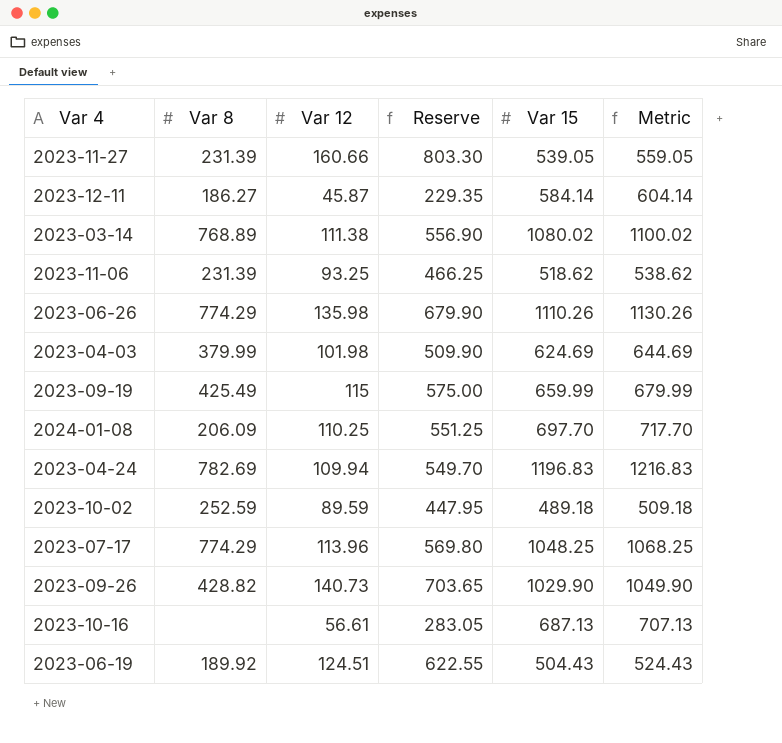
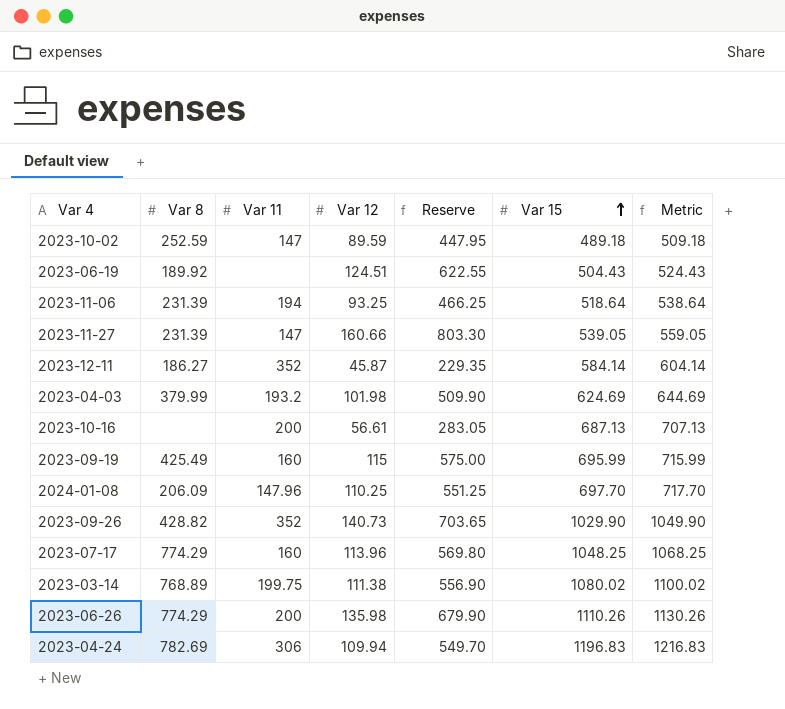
row order: none -> Var 15 ascending
column Var 11 | position: none -> 3
2023-11-06 | Var 15: 518.62 -> 518.64
2023-11-06 | Metric: 538.62 -> 538.64
2023-09-19 | Var 15: 659.99 -> 695.99
2023-09-19 | Metric: 679.99 -> 715.99

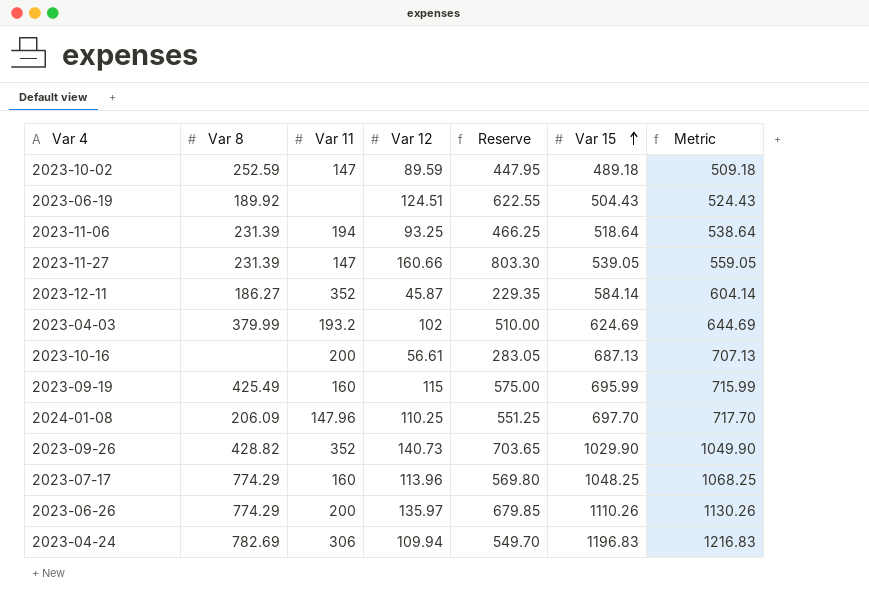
row 2023-03-14: 768.89 | 199.75 | 111.38 | 556.90 | 1080.02 | 1100.02 -> none
2023-04-03 | Var 12: 101.98 -> 102
2023-04-03 | Reserve: 509.90 -> 510.00
2023-06-26 | Var 12: 135.98 -> 135.97
2023-06-26 | Reserve: 679.90 -> 679.85

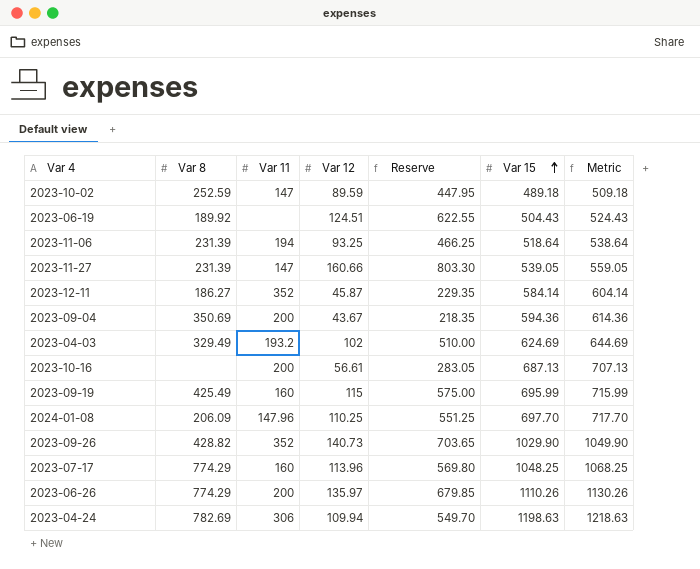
row 2023-09-04: none -> 350.69 | 200 | 43.67 | 218.35 | 594.36 | 614.36
2023-04-03 | Var 8: 379.99 -> 329.49
2023-04-24 | Var 15: 1196.83 -> 1198.63
2023-04-24 | Metric: 1216.83 -> 1218.63

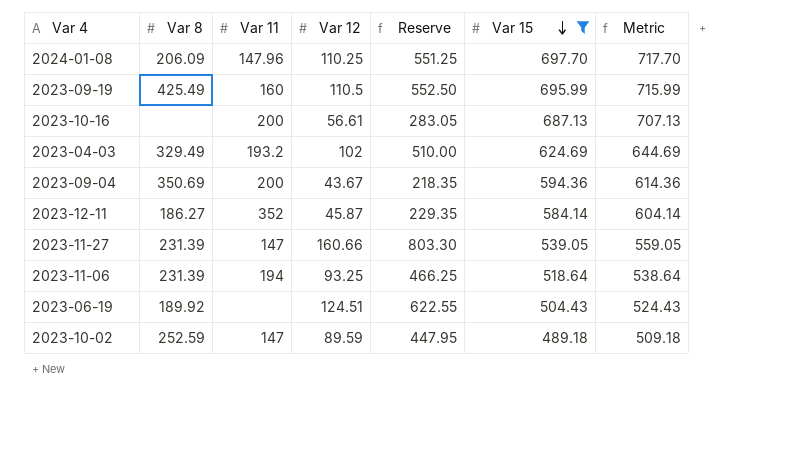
filter: none -> Var 15 <= 697.70
row order: Var 15 ascending -> Var 15 descending
2023-09-19 | Var 12: 115 -> 110.5
2023-09-19 | Reserve: 575.00 -> 552.50

